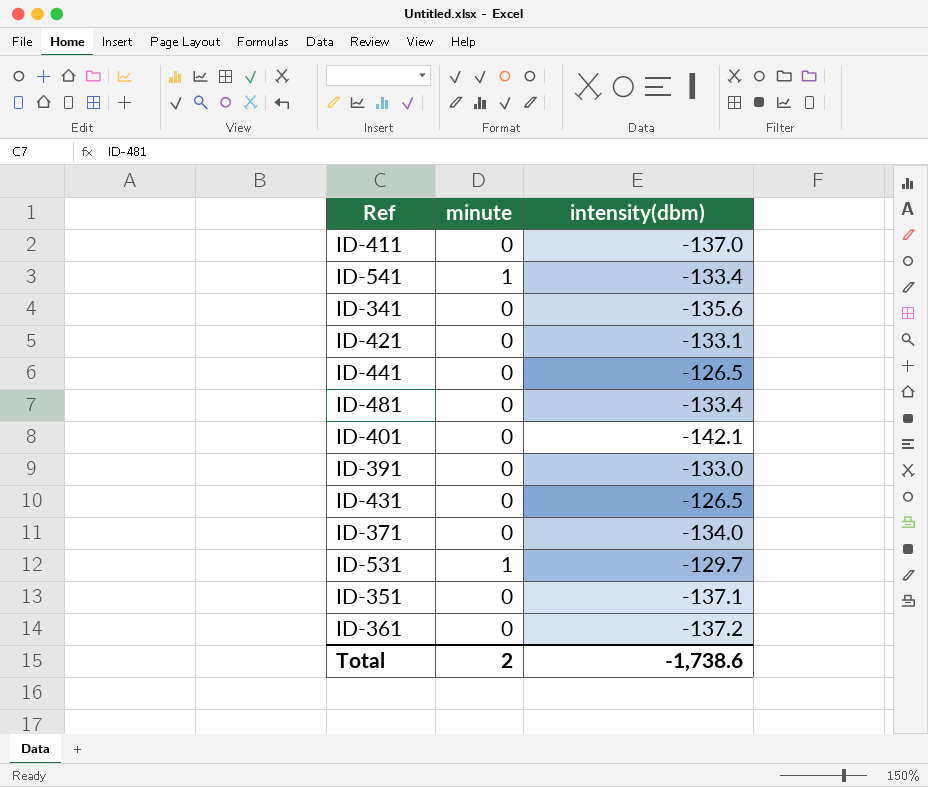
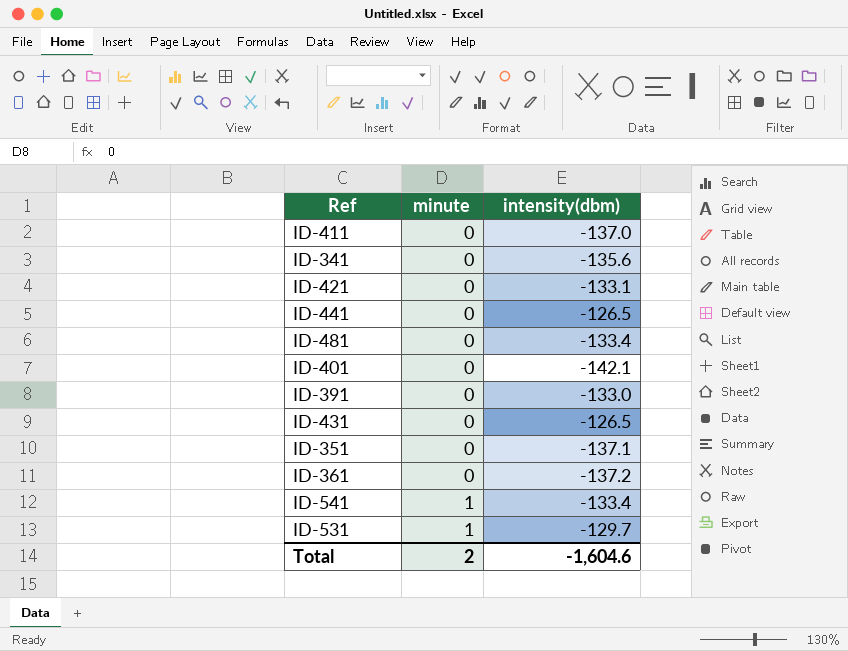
row order: none -> minute ascending
row ID-371: 0 | -134.0 -> none
Total | intensity(dbm): -1,738.6 -> -1,604.6

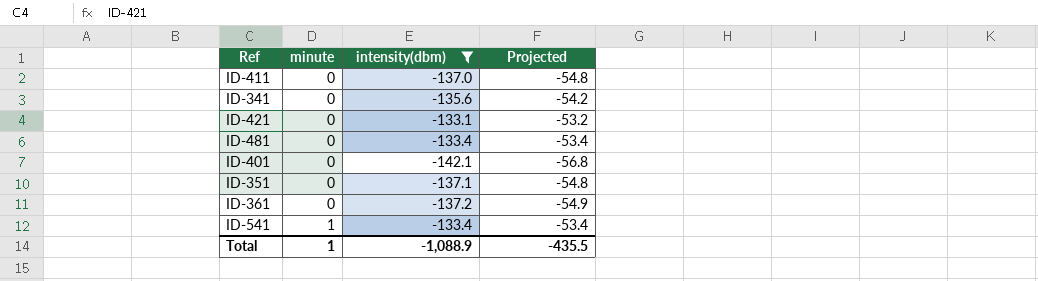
filter: none -> intensity(dbm) <= -133.1
column Projected | formula: none -> [intensity(dbm)] * 0.4
Total | minute: 2 -> 1
Total | intensity(dbm): -1,604.6 -> -1,088.9

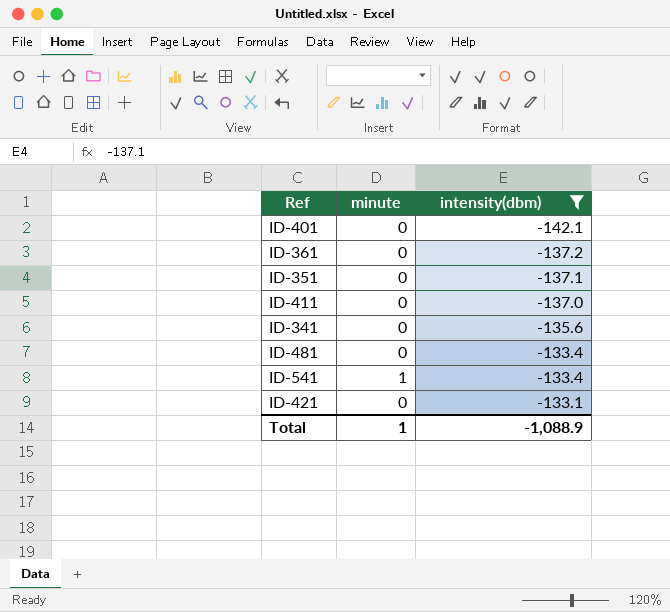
row order: minute ascending -> intensity(dbm) ascending
column Projected | formula: [intensity(dbm)] * 0.4 -> none

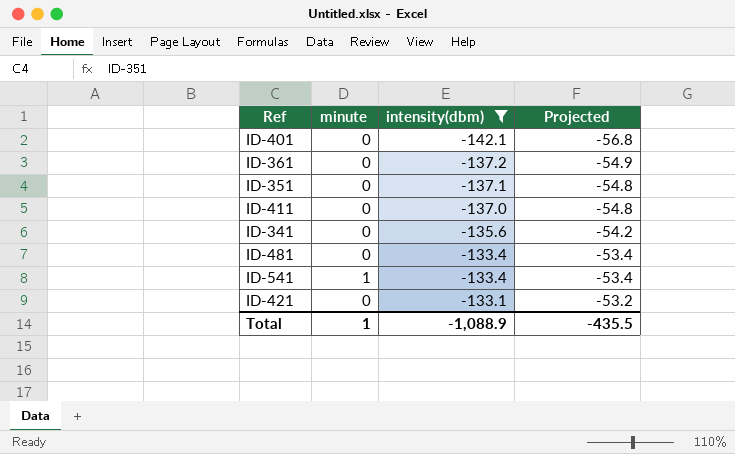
column Projected | formula: none -> [intensity(dbm)] * 0.4

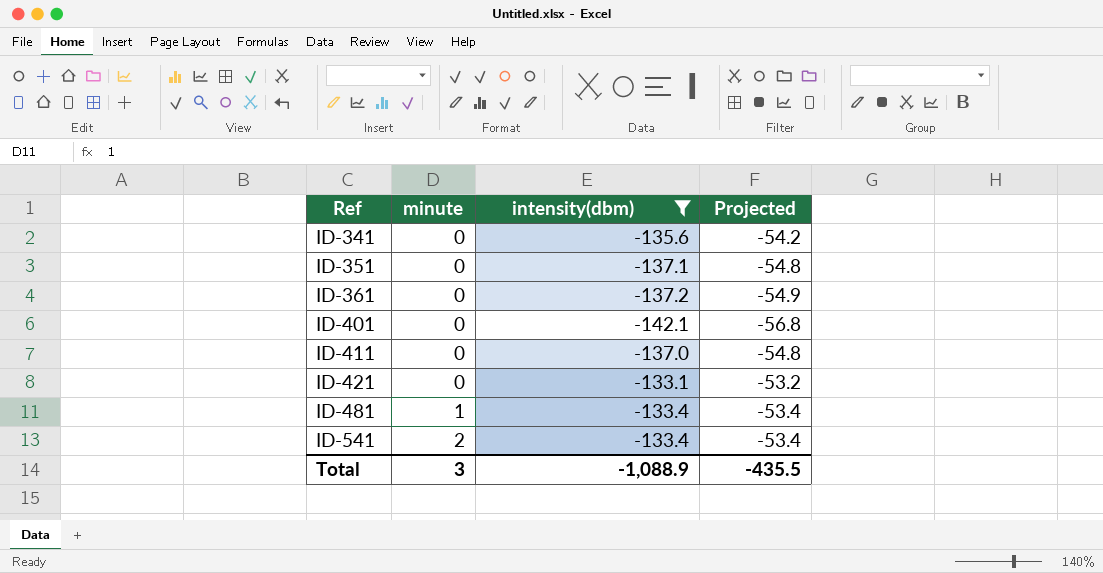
row order: intensity(dbm) ascending -> Ref ascending
ID-481 | minute: 0 -> 1
ID-541 | minute: 1 -> 2
Total | minute: 1 -> 3

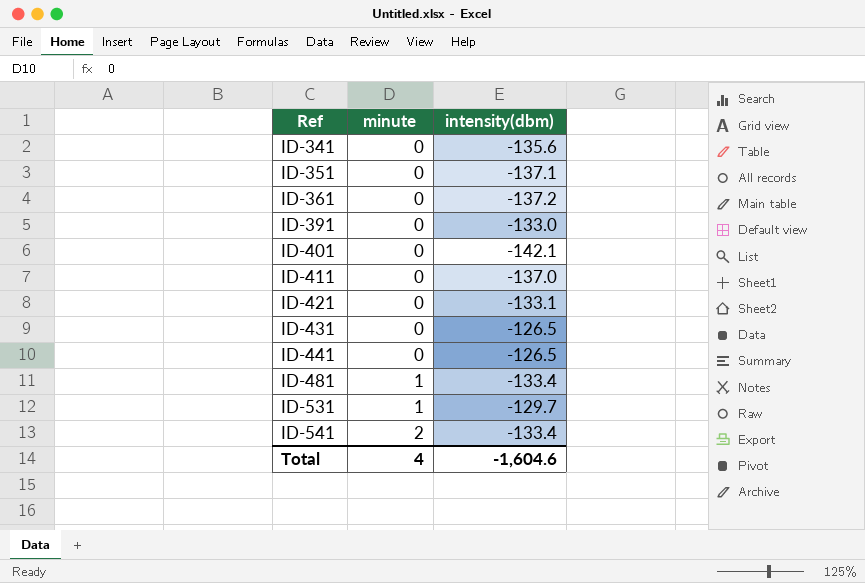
filter: intensity(dbm) <= -133.1 -> none
column Projected | formula: [intensity(dbm)] * 0.4 -> none
Total | minute: 3 -> 4
Total | intensity(dbm): -1,088.9 -> -1,604.6

